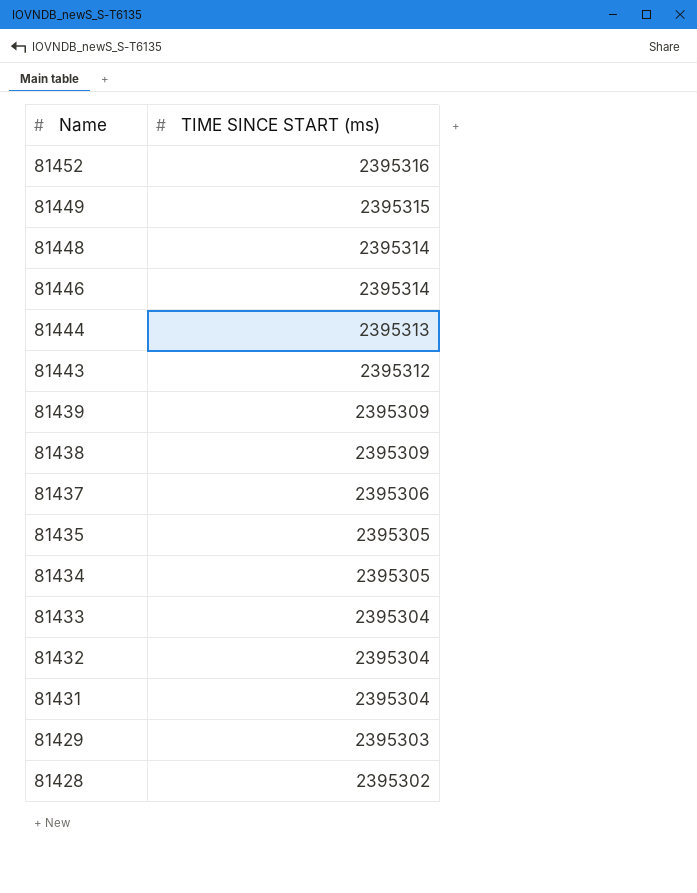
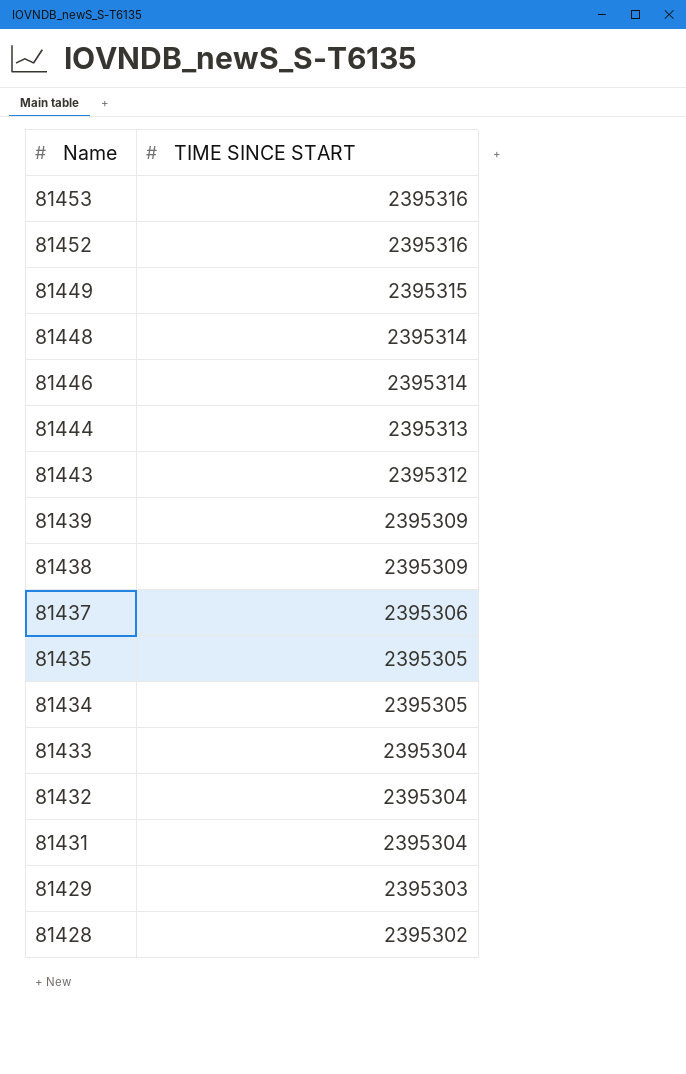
column name: TIME SINCE START (ms) -> TIME SINCE START
row 81453: none -> 2395316

